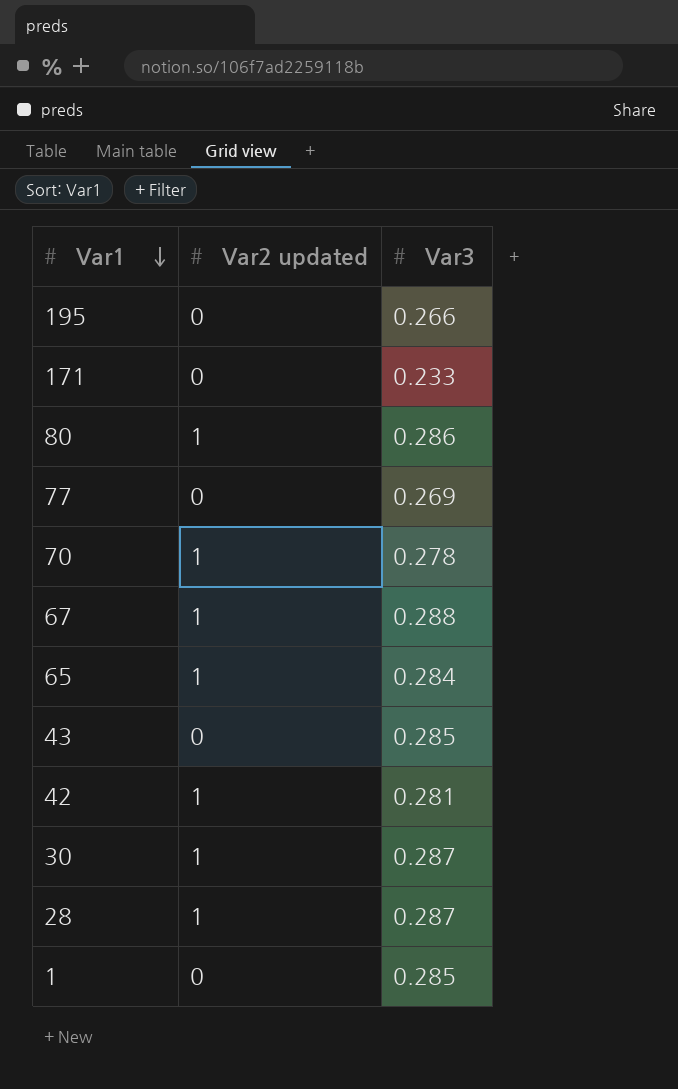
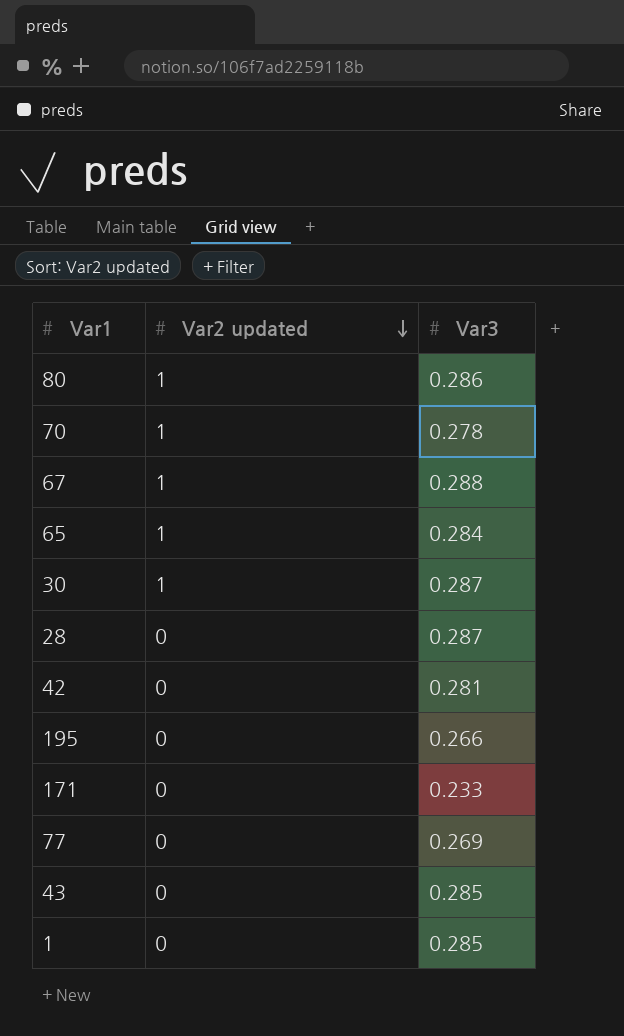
row order: Var1 descending -> Var2 updated descending
28 | Var2 updated: 1 -> 0
42 | Var2 updated: 1 -> 0

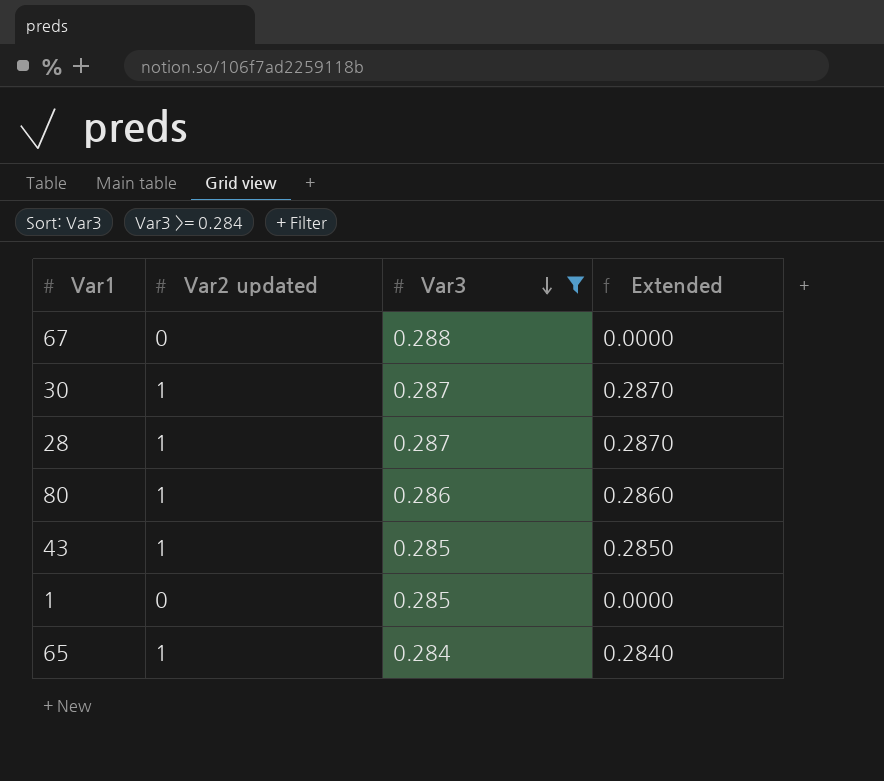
filter: none -> Var3 >= 0.284
row order: Var2 updated descending -> Var3 descending
column Extended | formula: none -> [Var2 updated] * [Var3]
67 | Var2 updated: 1 -> 0
28 | Var2 updated: 0 -> 1
43 | Var2 updated: 0 -> 1

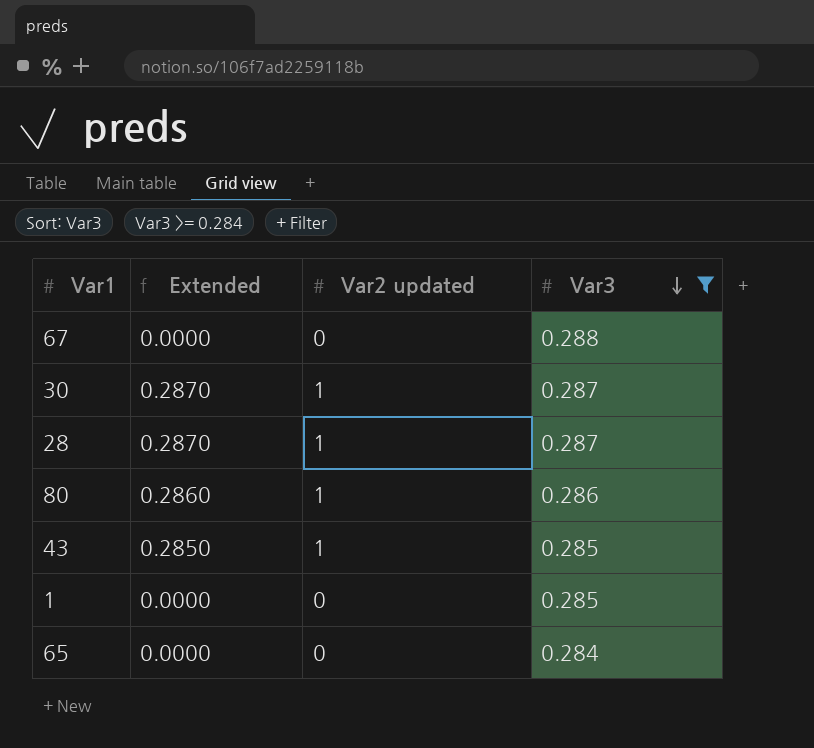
column Extended | position: 4 -> 2
65 | Extended: 0.2840 -> 0.0000
65 | Var2 updated: 1 -> 0

